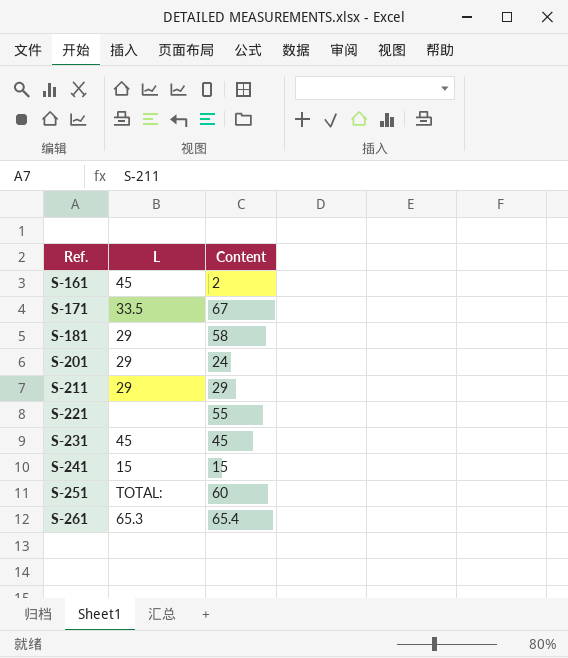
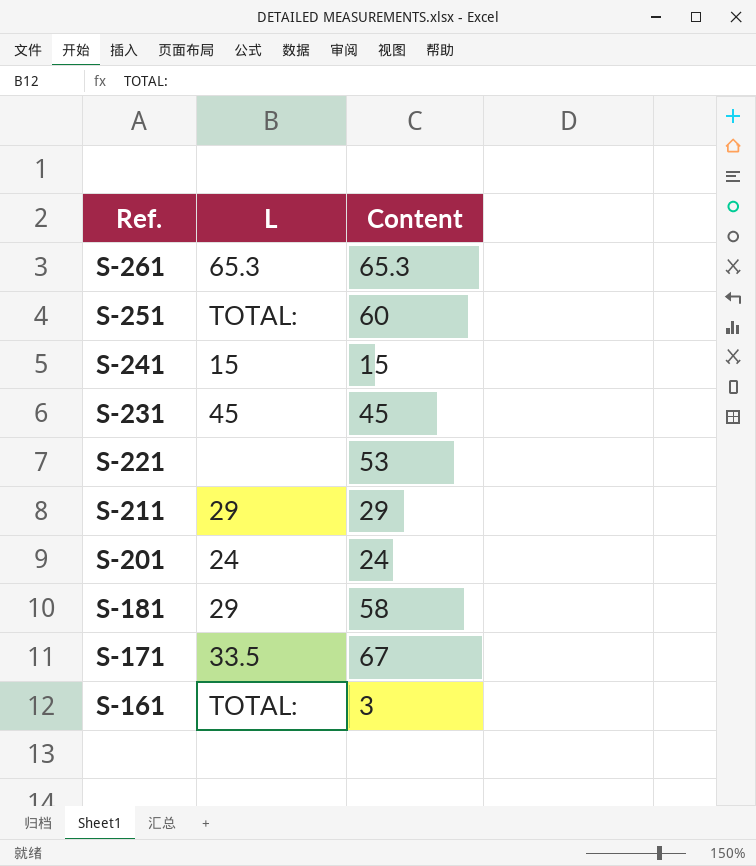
row order: Ref. ascending -> Ref. descending
S-261 | Content: 65.4 -> 65.3
S-221 | Content: 55 -> 53
S-201 | L: 29 -> 24
S-161 | L: 45 -> TOTAL:
S-161 | Content: 2 -> 3

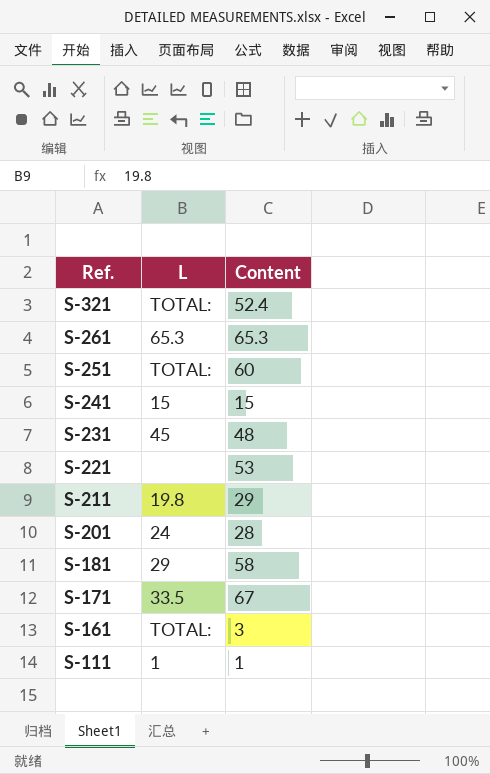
row S-321: none -> TOTAL: | 52.4
S-231 | Content: 45 -> 48
S-211 | L: 29 -> 19.8
S-201 | Content: 24 -> 28
row S-111: none -> 1 | 1

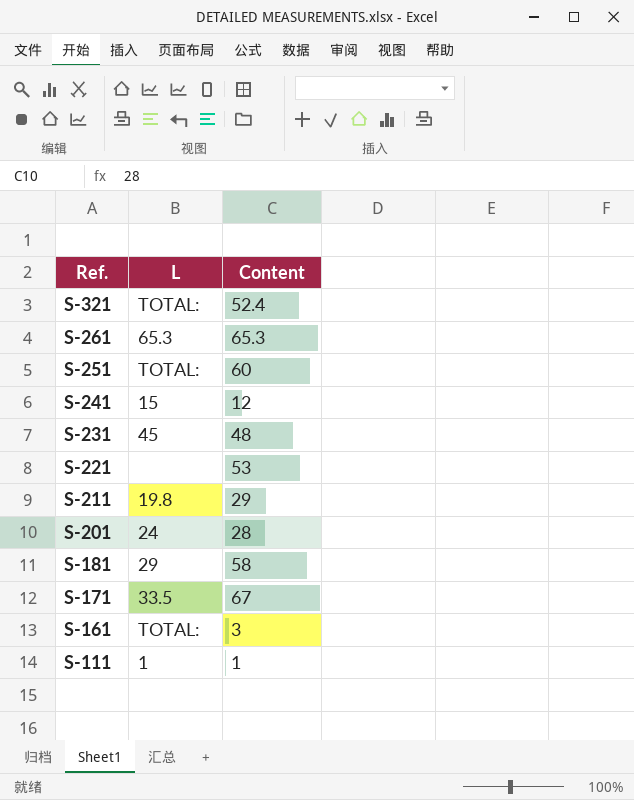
S-241 | Content: 15 -> 12

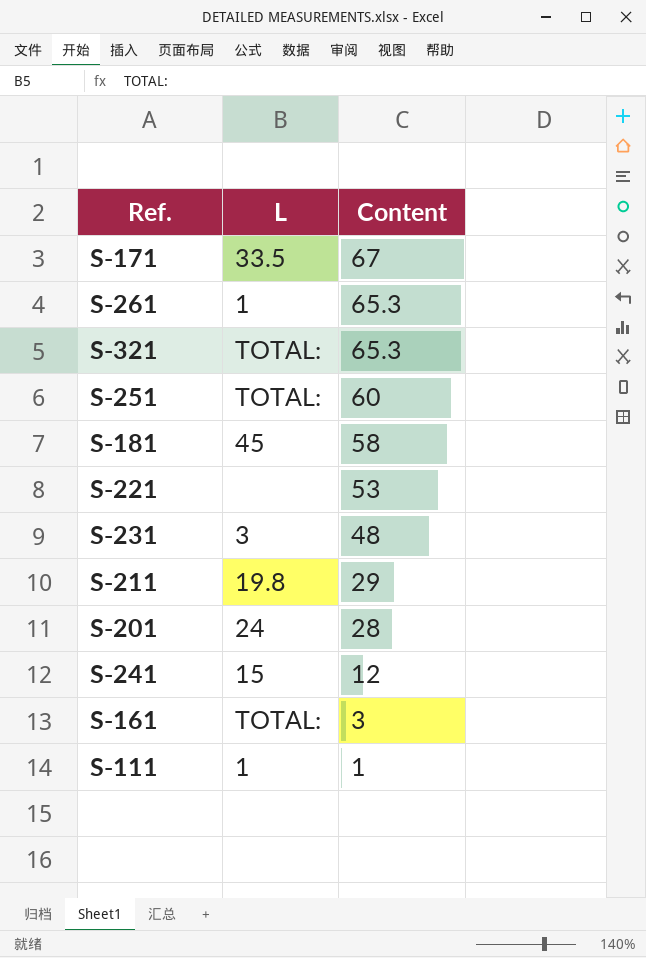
row order: Ref. descending -> Content descending
S-261 | L: 65.3 -> 1
S-321 | Content: 52.4 -> 65.3
S-181 | L: 29 -> 45
S-231 | L: 45 -> 3

